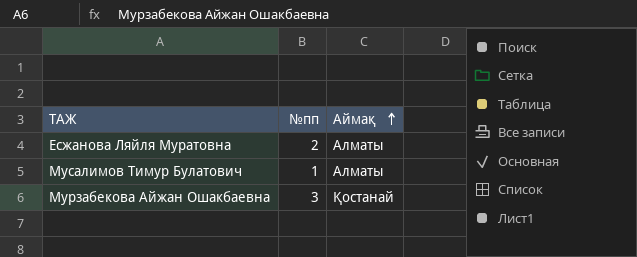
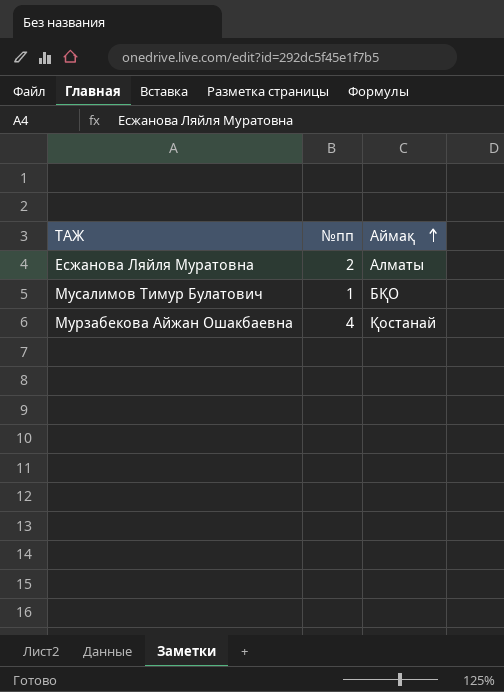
Мусалимов Тимур Булатович | Аймақ: Алматы -> БҚО
Мурзабекова Айжан Ошакбаевна | №пп: 3 -> 4

